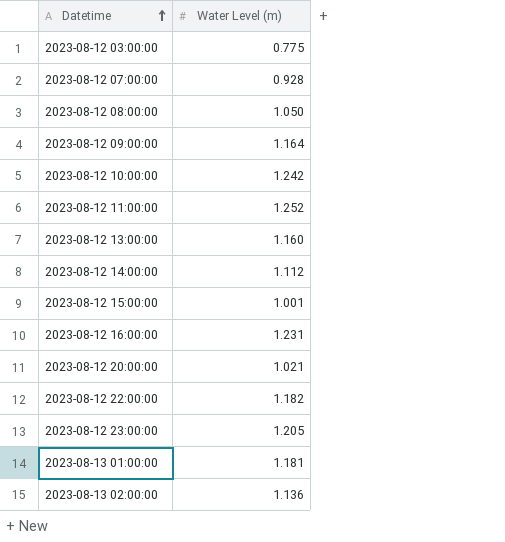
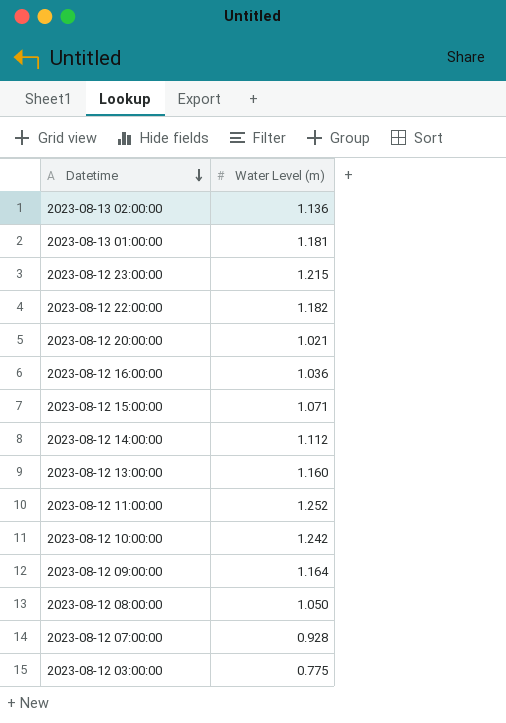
row order: Datetime ascending -> Datetime descending
2023-08-12 23:00:00 | Water Level (m): 1.205 -> 1.215
2023-08-12 16:00:00 | Water Level (m): 1.231 -> 1.036
2023-08-12 15:00:00 | Water Level (m): 1.001 -> 1.071

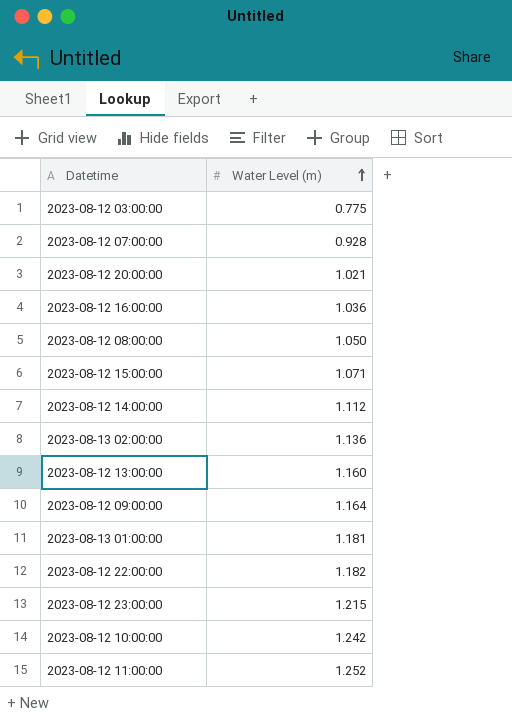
row order: Datetime descending -> Water Level (m) ascending

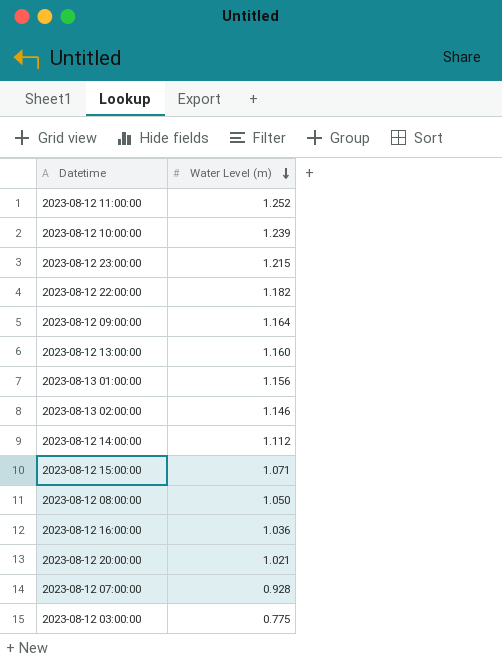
row order: Water Level (m) ascending -> Water Level (m) descending
2023-08-12 10:00:00 | Water Level (m): 1.242 -> 1.239
2023-08-13 01:00:00 | Water Level (m): 1.181 -> 1.156
2023-08-13 02:00:00 | Water Level (m): 1.136 -> 1.146

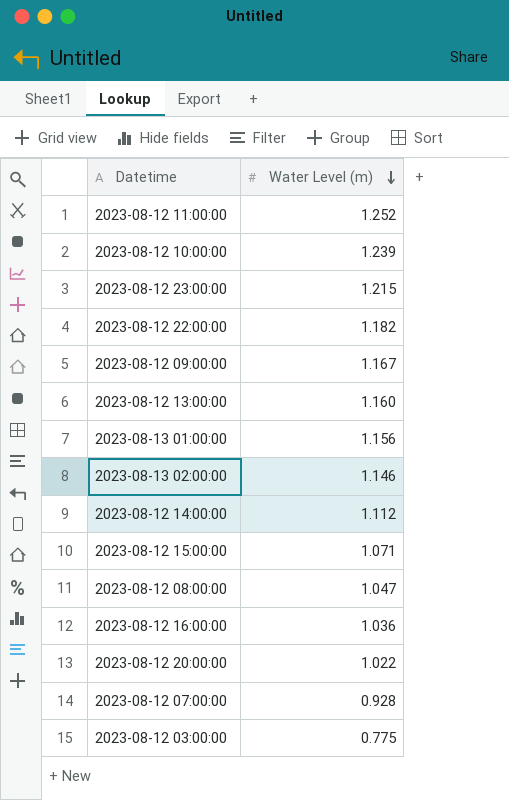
2023-08-12 09:00:00 | Water Level (m): 1.164 -> 1.167
2023-08-12 08:00:00 | Water Level (m): 1.050 -> 1.047
2023-08-12 20:00:00 | Water Level (m): 1.021 -> 1.022

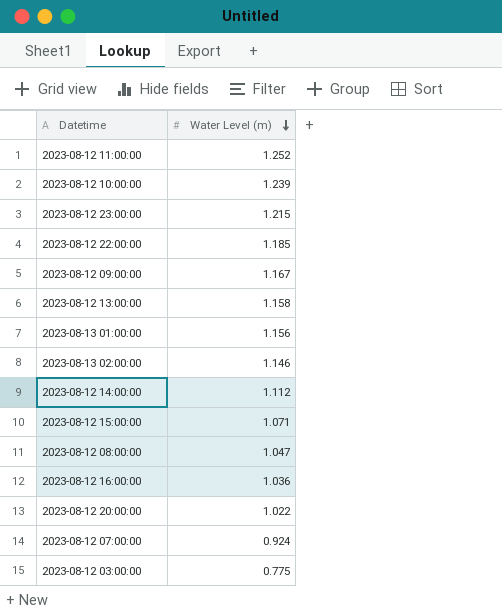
2023-08-12 22:00:00 | Water Level (m): 1.182 -> 1.185
2023-08-12 13:00:00 | Water Level (m): 1.160 -> 1.158
2023-08-12 07:00:00 | Water Level (m): 0.928 -> 0.924

